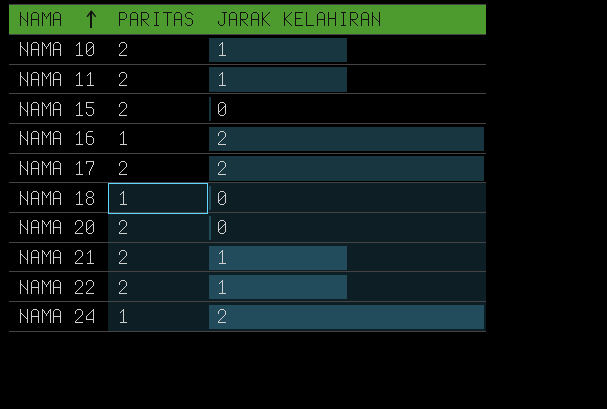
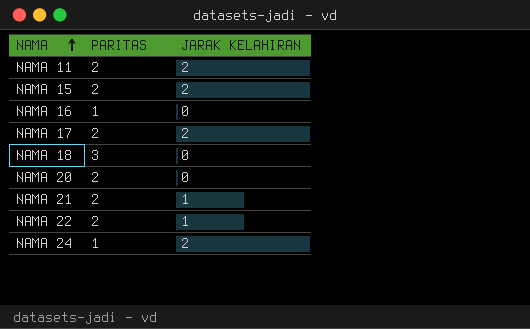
row NAMA 10: 2 | 1 -> none
NAMA 11 | JARAK KELAHIRAN: 1 -> 2
NAMA 15 | JARAK KELAHIRAN: 0 -> 2
NAMA 16 | JARAK KELAHIRAN: 2 -> 0
NAMA 18 | PARITAS: 1 -> 3

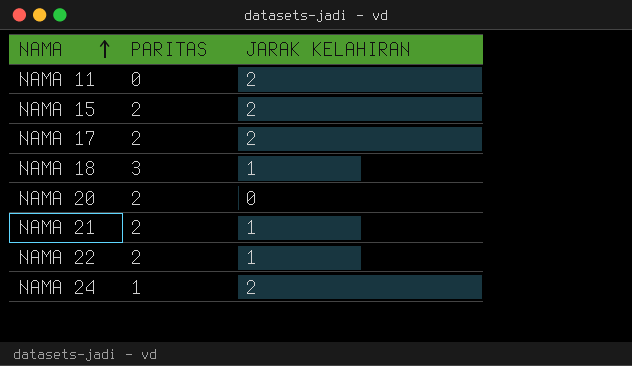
row NAMA 16: 1 | 0 -> none
NAMA 11 | PARITAS: 2 -> 0
NAMA 18 | JARAK KELAHIRAN: 0 -> 1

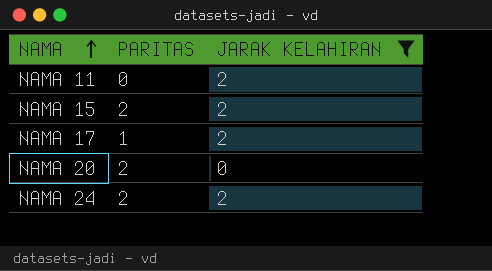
filter: none -> JARAK KELAHIRAN != 1
NAMA 17 | PARITAS: 2 -> 1
NAMA 24 | PARITAS: 1 -> 2

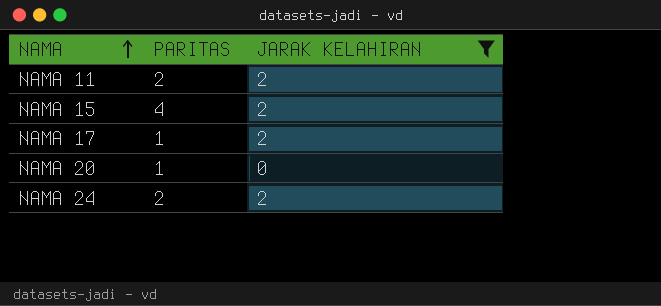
NAMA 11 | PARITAS: 0 -> 2
NAMA 15 | PARITAS: 2 -> 4
NAMA 20 | PARITAS: 2 -> 1

